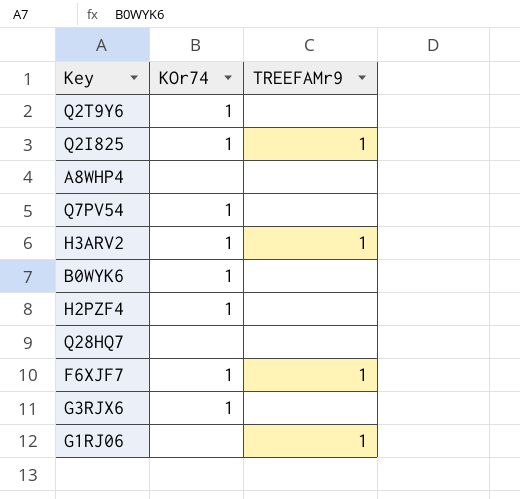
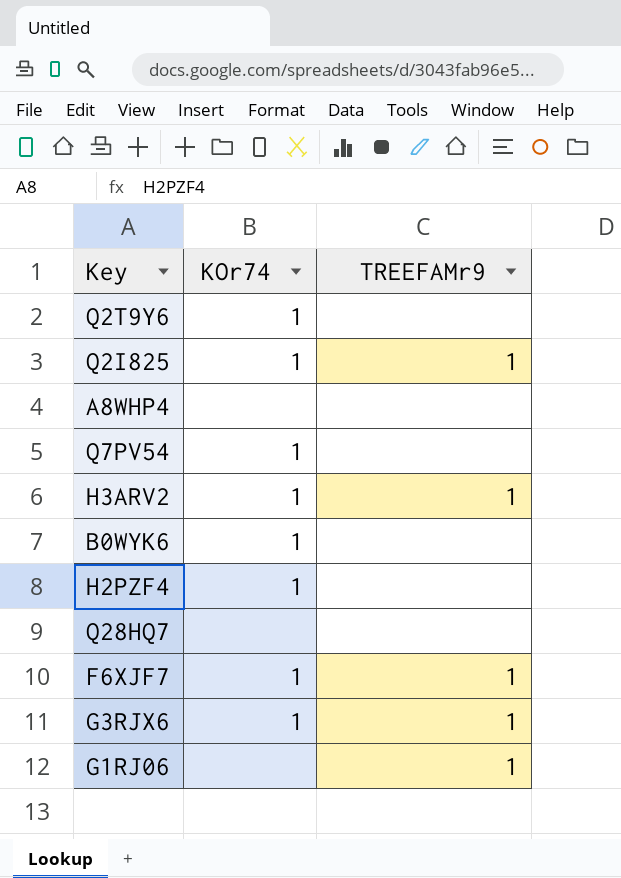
G3RJX6 | TREEFAMr9: none -> 1

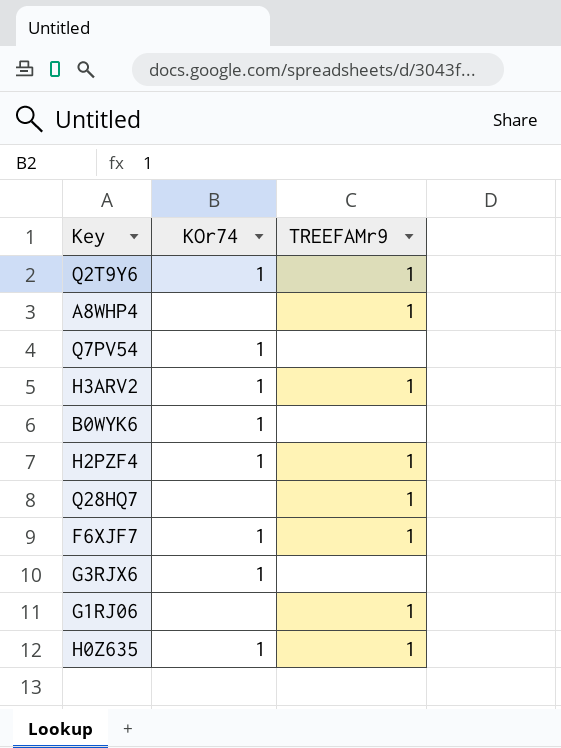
row Q2I825: 1 | 1 -> none
Q2T9Y6 | TREEFAMr9: none -> 1
A8WHP4 | TREEFAMr9: none -> 1
H2PZF4 | TREEFAMr9: none -> 1
Q28HQ7 | TREEFAMr9: none -> 1
G3RJX6 | TREEFAMr9: 1 -> none
row H0Z635: none -> 1 | 1

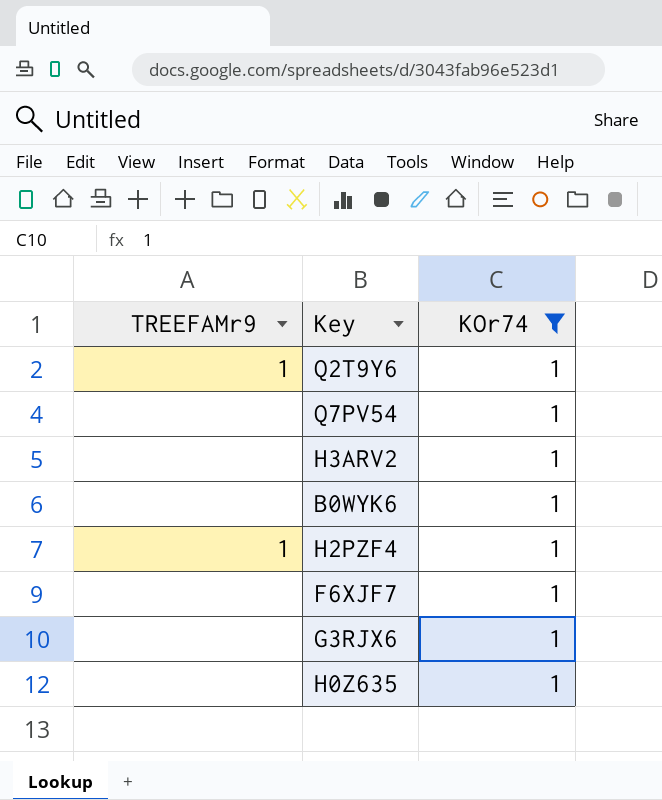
filter: none -> KOr74 = 1
column TREEFAMr9 | position: 3 -> 1
H3ARV2 | TREEFAMr9: 1 -> none
F6XJF7 | TREEFAMr9: 1 -> none
H0Z635 | TREEFAMr9: 1 -> none

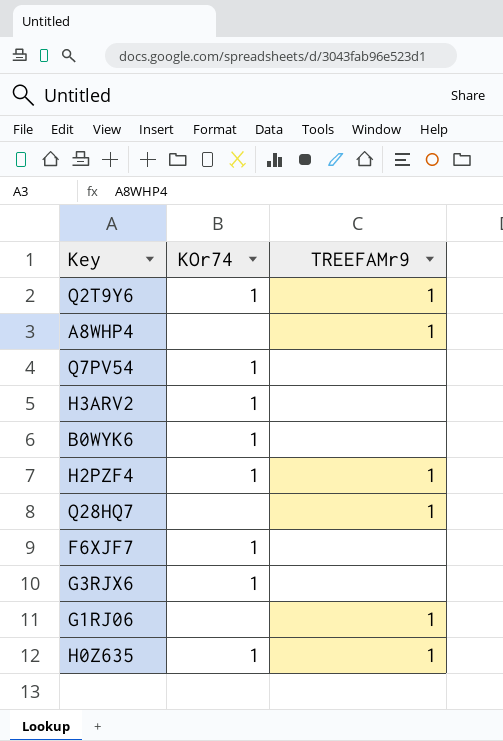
filter: KOr74 = 1 -> none
column TREEFAMr9 | position: 1 -> 3
H0Z635 | TREEFAMr9: none -> 1

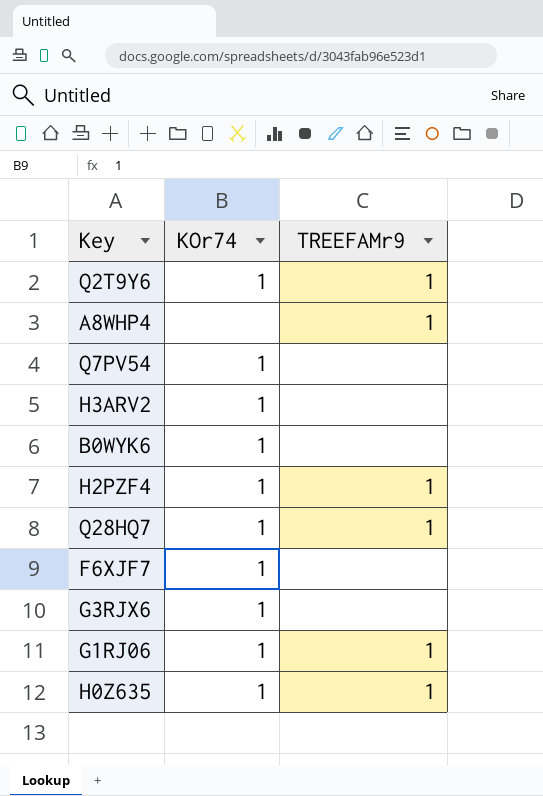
Q28HQ7 | KOr74: none -> 1
G1RJ06 | KOr74: none -> 1

